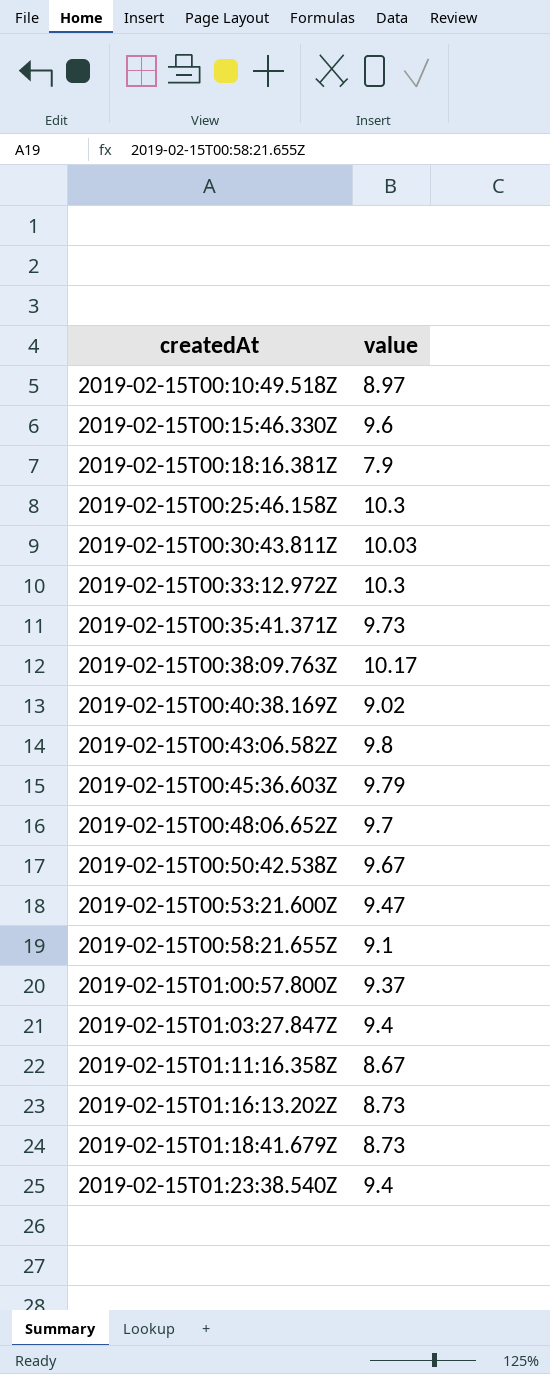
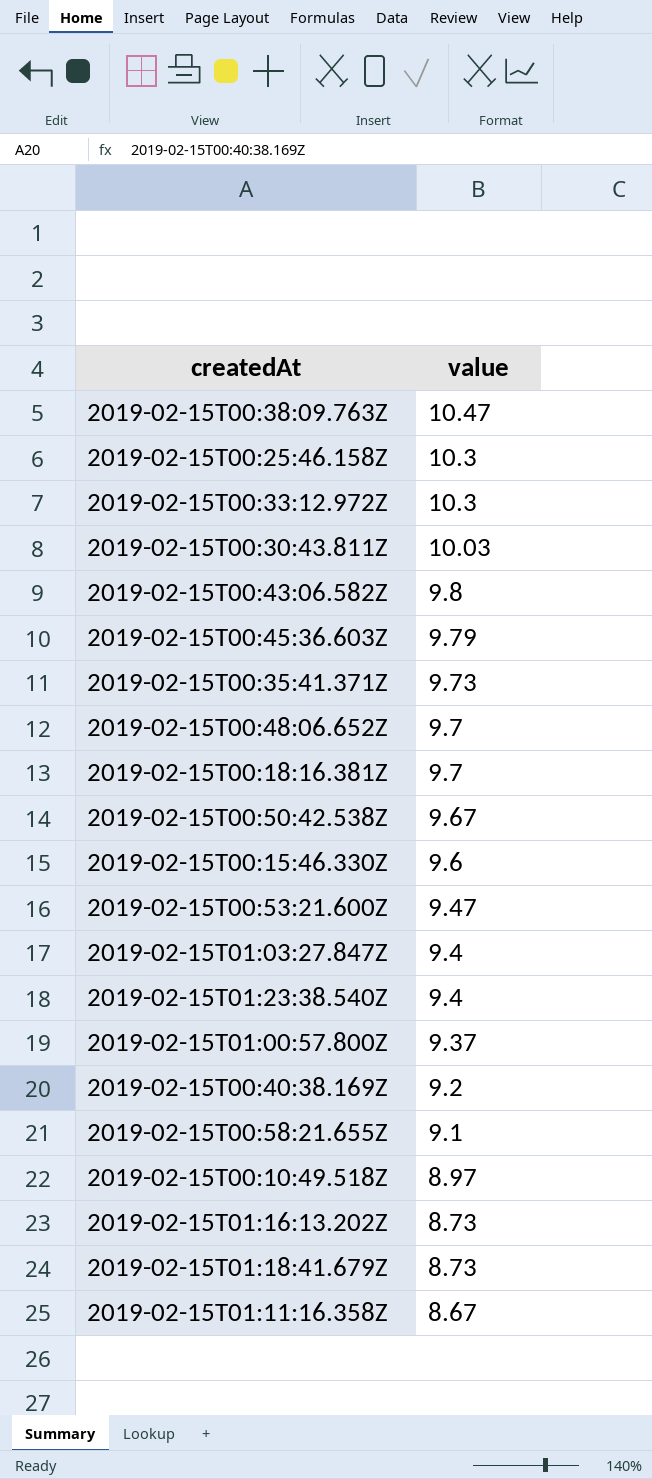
row order: createdAt ascending -> value descending
2019-02-15T00:38:09.763Z | value: 10.17 -> 10.47
2019-02-15T00:18:16.381Z | value: 7.9 -> 9.7
2019-02-15T00:40:38.169Z | value: 9.02 -> 9.2

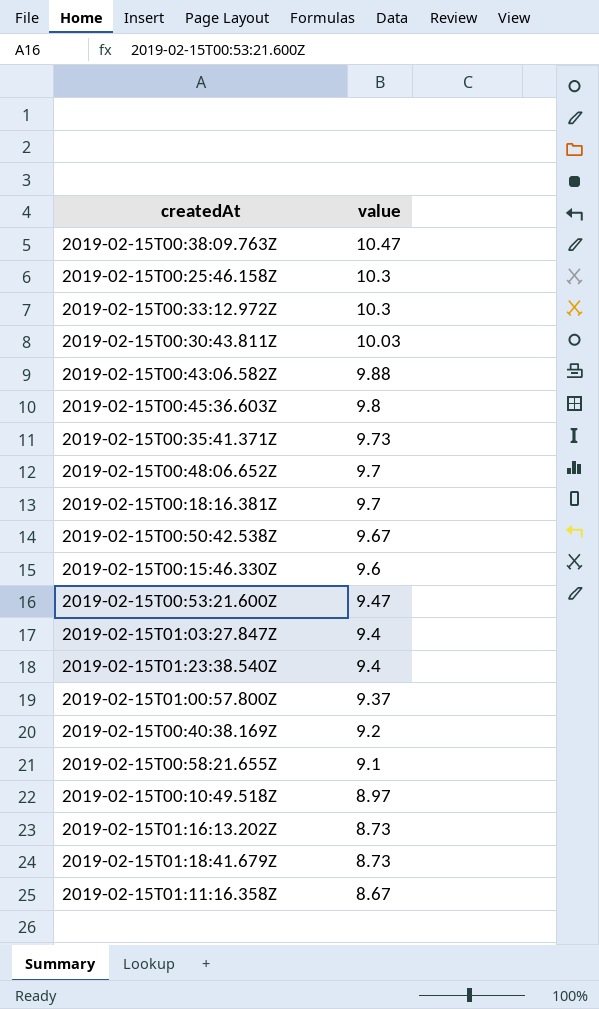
2019-02-15T00:43:06.582Z | value: 9.8 -> 9.88
2019-02-15T00:45:36.603Z | value: 9.79 -> 9.8

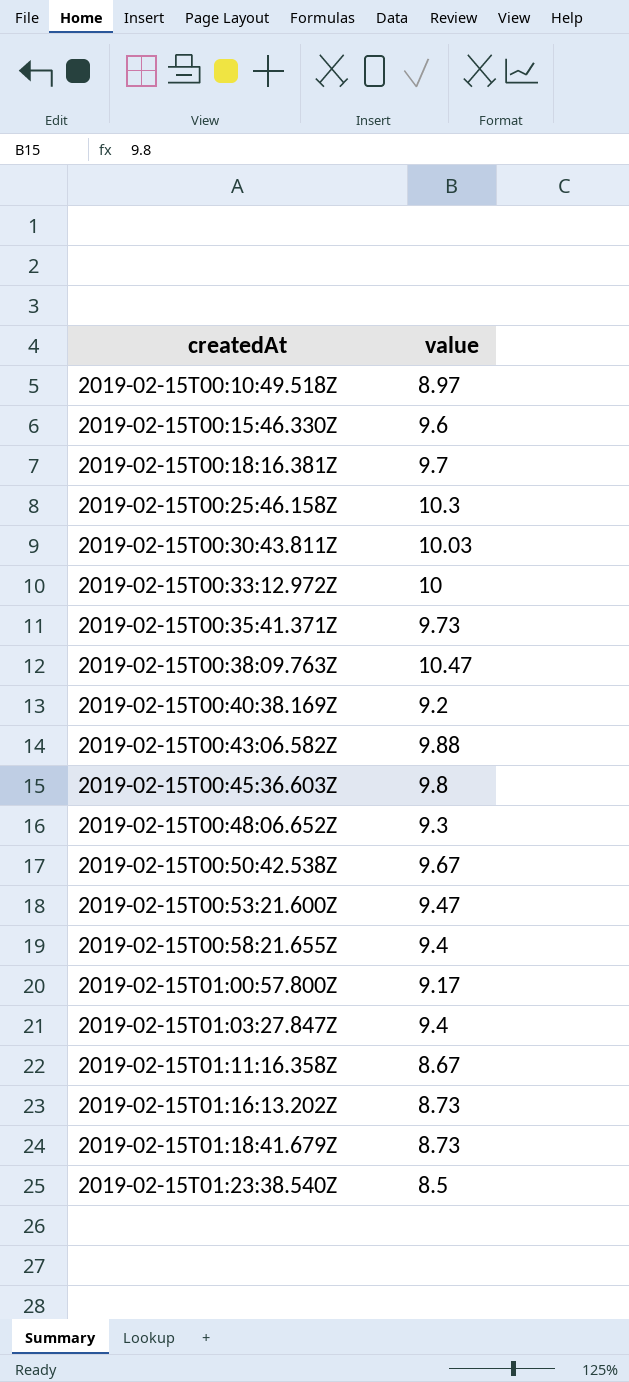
row order: value descending -> createdAt ascending
2019-02-15T00:33:12.972Z | value: 10.3 -> 10
2019-02-15T00:48:06.652Z | value: 9.7 -> 9.3
2019-02-15T00:58:21.655Z | value: 9.1 -> 9.4
2019-02-15T01:00:57.800Z | value: 9.37 -> 9.17
2019-02-15T01:23:38.540Z | value: 9.4 -> 8.5

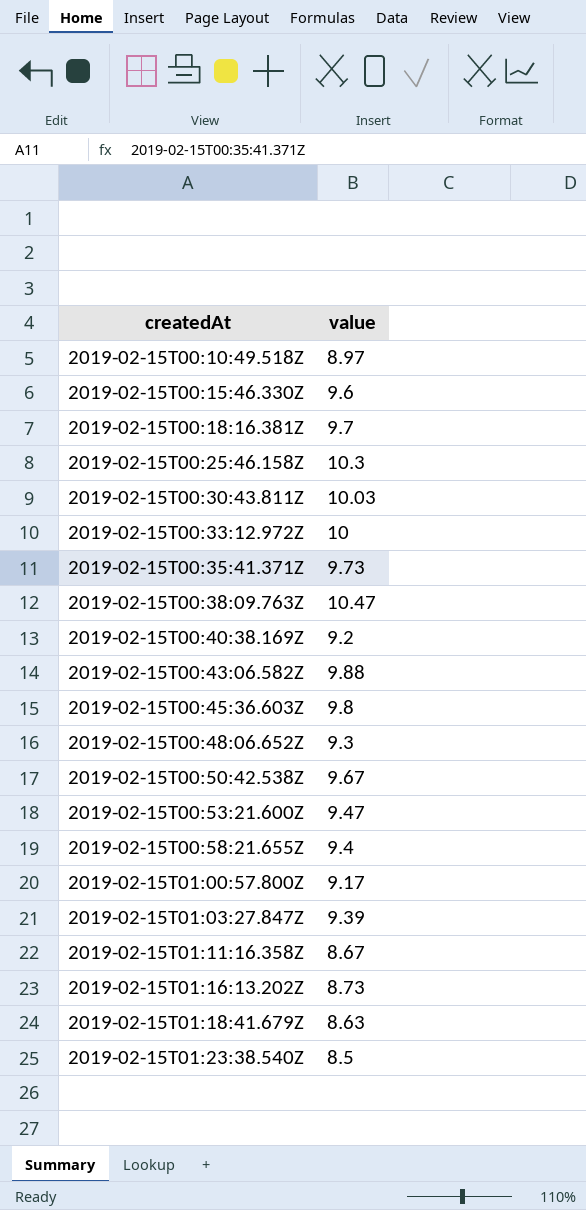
2019-02-15T01:03:27.847Z | value: 9.4 -> 9.39
2019-02-15T01:18:41.679Z | value: 8.73 -> 8.63

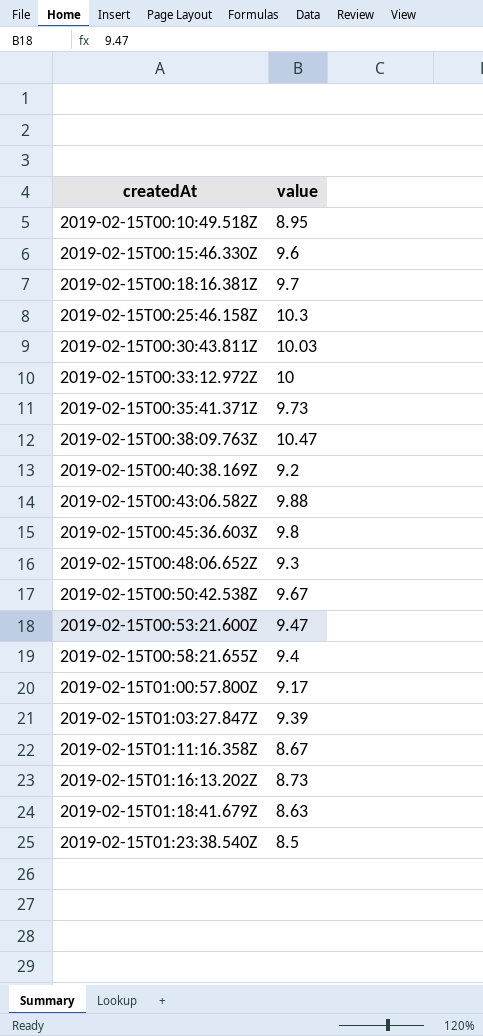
2019-02-15T00:10:49.518Z | value: 8.97 -> 8.95

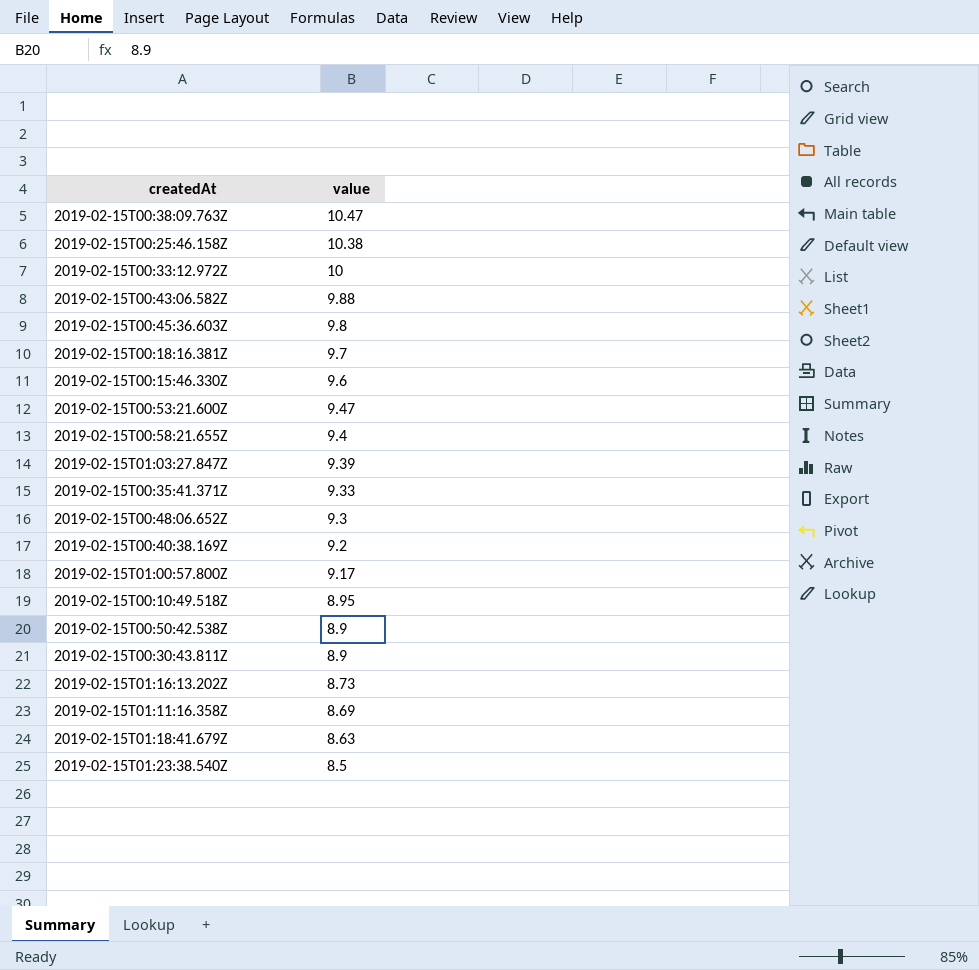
row order: createdAt ascending -> value descending
2019-02-15T00:25:46.158Z | value: 10.3 -> 10.38
2019-02-15T00:35:41.371Z | value: 9.73 -> 9.33
2019-02-15T00:50:42.538Z | value: 9.67 -> 8.9
2019-02-15T00:30:43.811Z | value: 10.03 -> 8.9
2019-02-15T01:11:16.358Z | value: 8.67 -> 8.69

